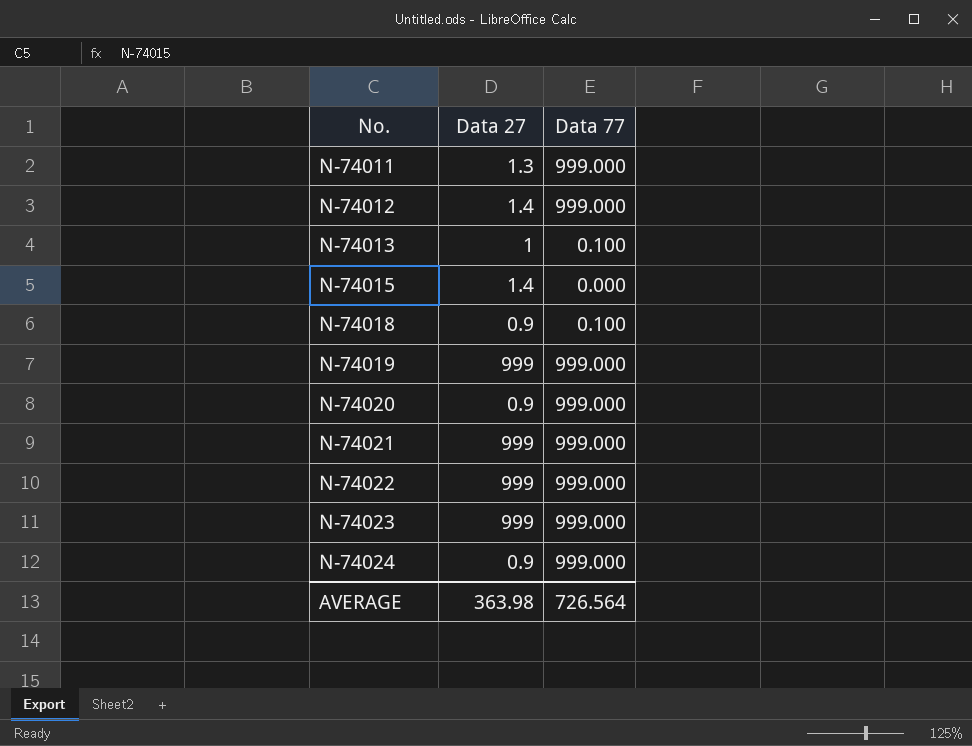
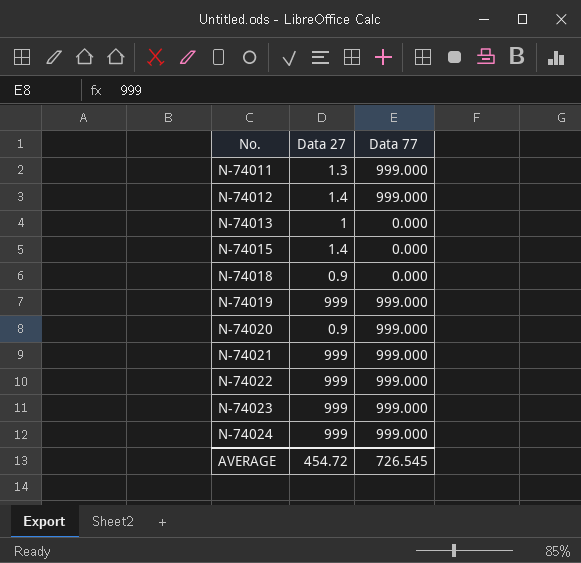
N-74013 | Data 77: 0.100 -> 0.000
N-74018 | Data 77: 0.100 -> 0.000
N-74024 | Data 27: 0.9 -> 999
AVERAGE | Data 27: 363.98 -> 454.72
AVERAGE | Data 77: 726.564 -> 726.545

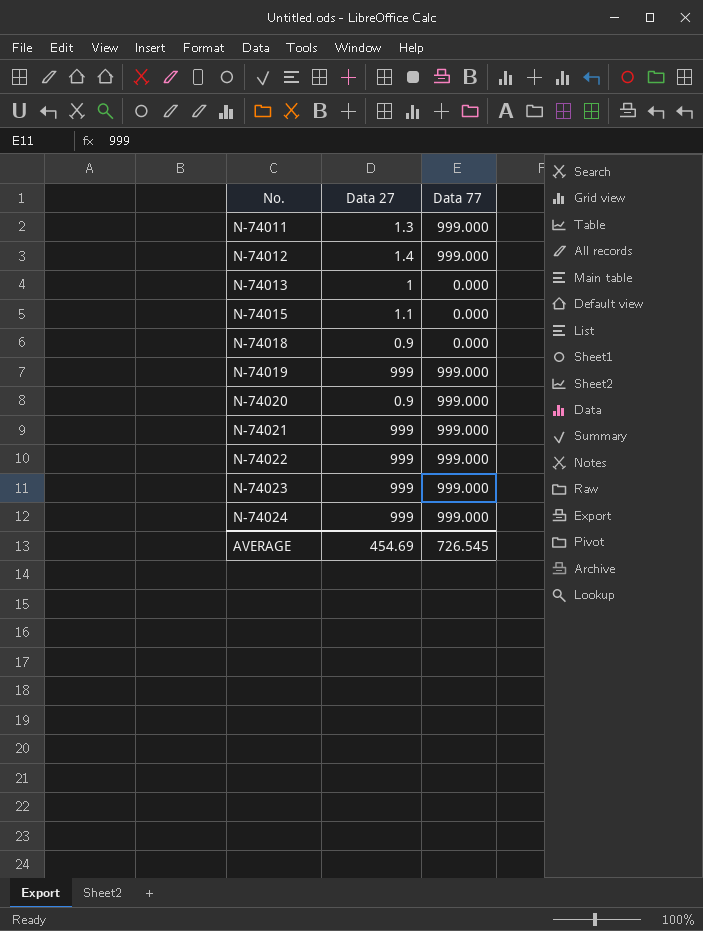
N-74015 | Data 27: 1.4 -> 1.1
AVERAGE | Data 27: 454.72 -> 454.69

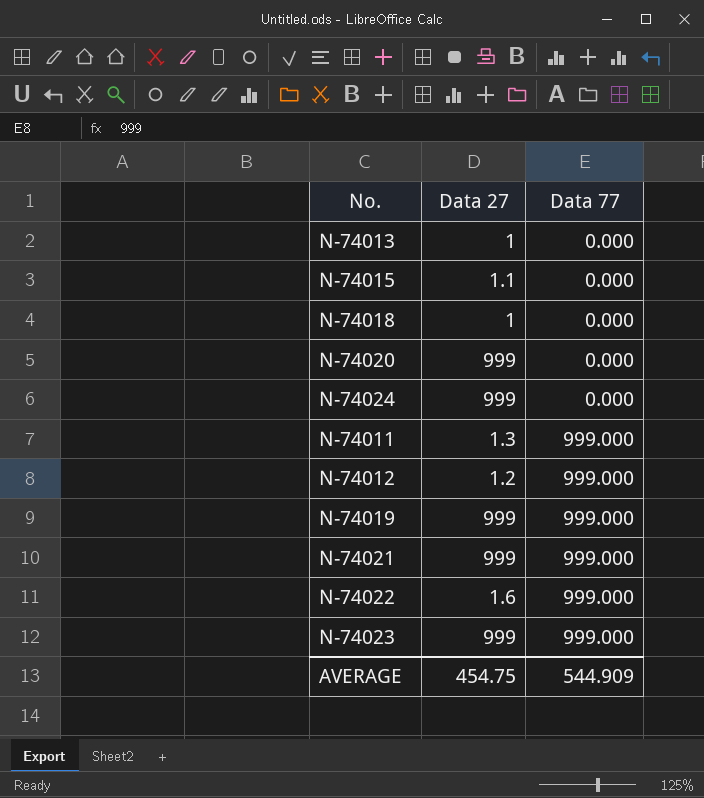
row order: No. ascending -> Data 77 ascending
N-74018 | Data 27: 0.9 -> 1
N-74020 | Data 27: 0.9 -> 999
N-74020 | Data 77: 999.000 -> 0.000
N-74024 | Data 77: 999.000 -> 0.000
N-74012 | Data 27: 1.4 -> 1.2
N-74022 | Data 27: 999 -> 1.6
AVERAGE | Data 27: 454.69 -> 454.75
AVERAGE | Data 77: 726.545 -> 544.909

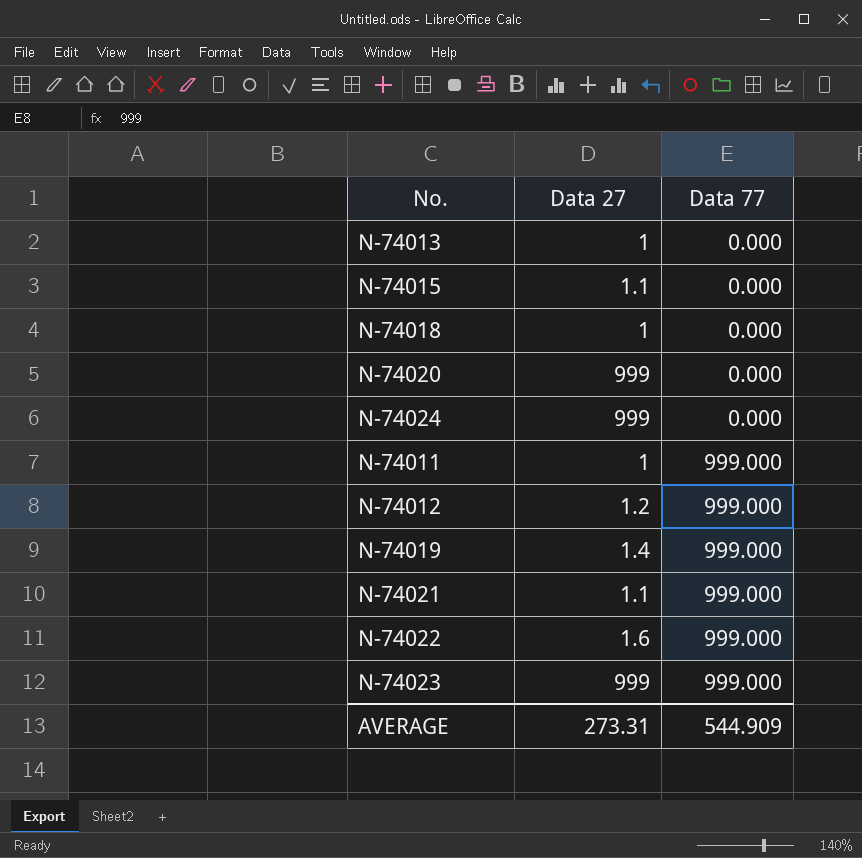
N-74011 | Data 27: 1.3 -> 1
N-74019 | Data 27: 999 -> 1.4
N-74021 | Data 27: 999 -> 1.1
AVERAGE | Data 27: 454.75 -> 273.31

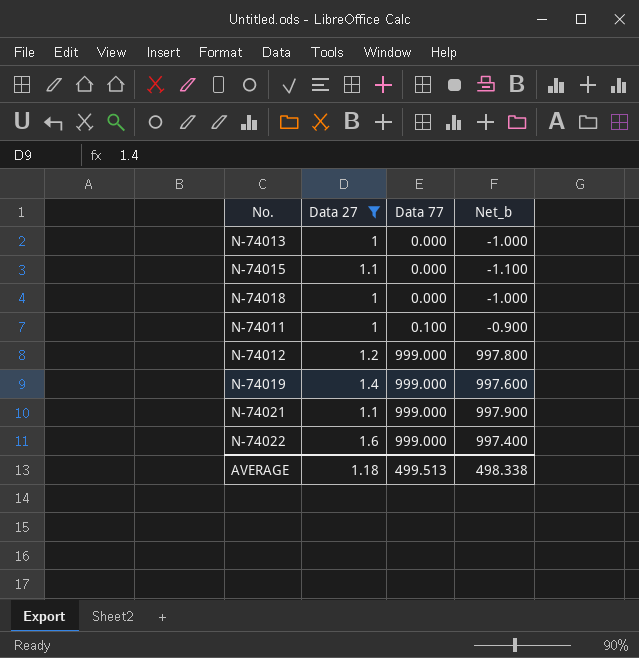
filter: none -> Data 27 != 999
column Net_b | formula: none -> [Data 77] - [Data 27]
N-74011 | Data 77: 999.000 -> 0.100
AVERAGE | Data 27: 273.31 -> 1.18
AVERAGE | Data 77: 544.909 -> 499.513

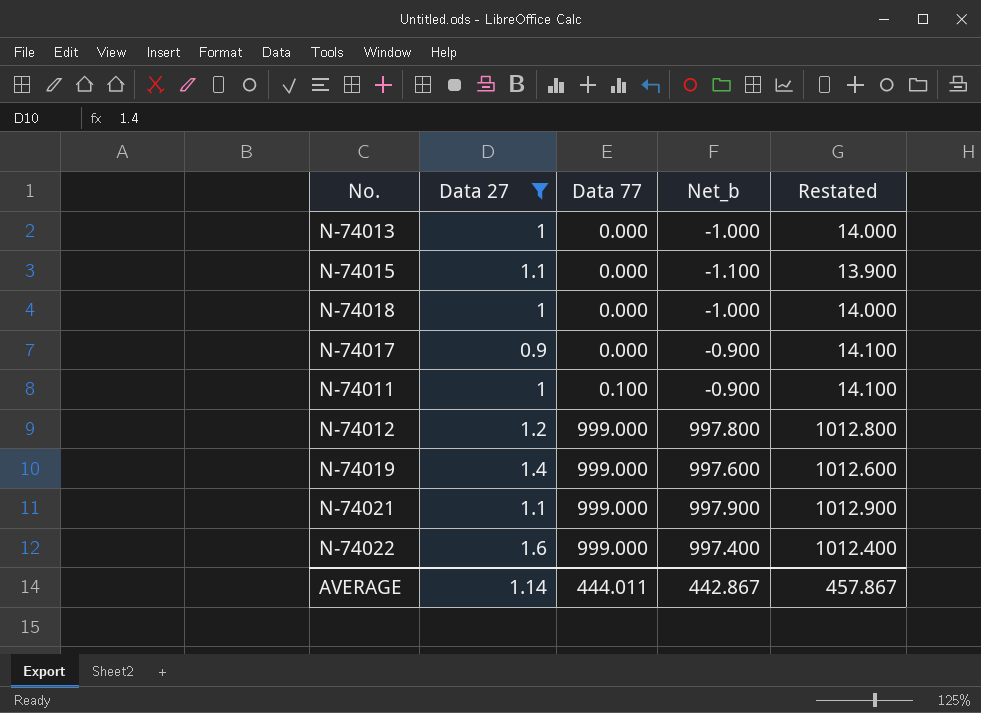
column Restated | formula: none -> [Net_b] + 15
row N-74017: none -> 0.9 | 0.000 | -0.900 | 14.100
AVERAGE | Data 27: 1.18 -> 1.14
AVERAGE | Data 77: 499.513 -> 444.011
AVERAGE | Net_b: 498.338 -> 442.867

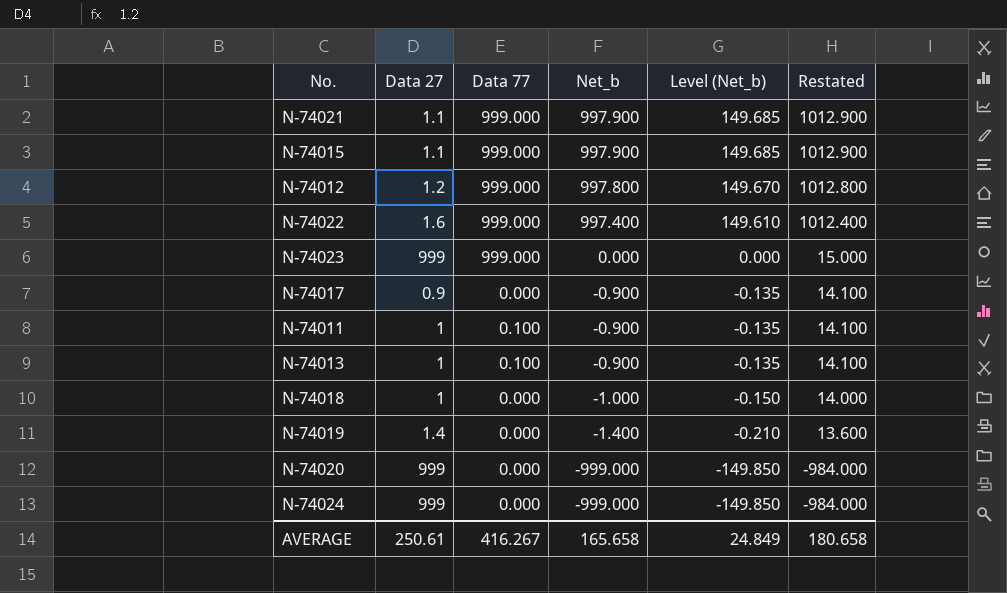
filter: Data 27 != 999 -> none
row order: Data 77 ascending -> Net_b descending
column Level (Net_b) | formula: none -> [Net_b] * 0.15
N-74015 | Data 77: 0.000 -> 999.000
N-74015 | Net_b: -1.100 -> 997.900
N-74015 | Restated: 13.900 -> 1012.900
N-74013 | Data 77: 0.000 -> 0.100
N-74013 | Net_b: -1.000 -> -0.900
N-74013 | Restated: 14.000 -> 14.100
N-74019 | Data 77: 999.000 -> 0.000
N-74019 | Net_b: 997.600 -> -1.400
N-74019 | Restated: 1012.600 -> 13.600
AVERAGE | Data 27: 1.14 -> 250.61
AVERAGE | Data 77: 444.011 -> 416.267
AVERAGE | Net_b: 442.867 -> 165.658
AVERAGE | Restated: 457.867 -> 180.658

